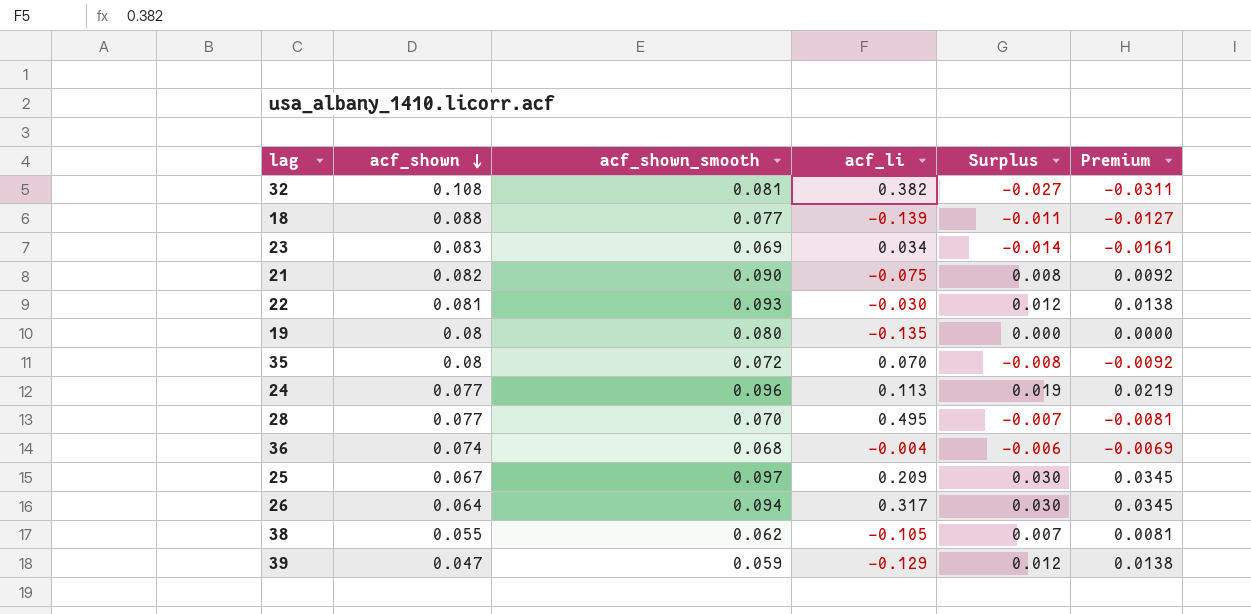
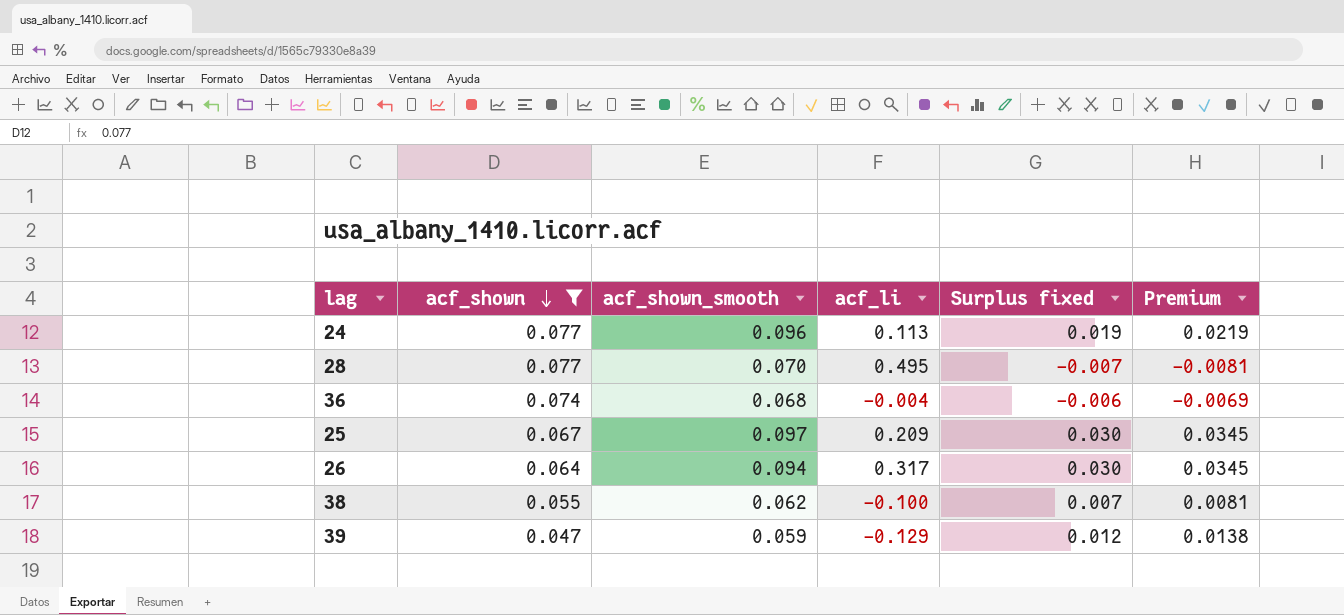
filter: none -> acf_shown <= 0.077
column name: Surplus -> Surplus fixed
38 | acf_li: -0.105 -> -0.100

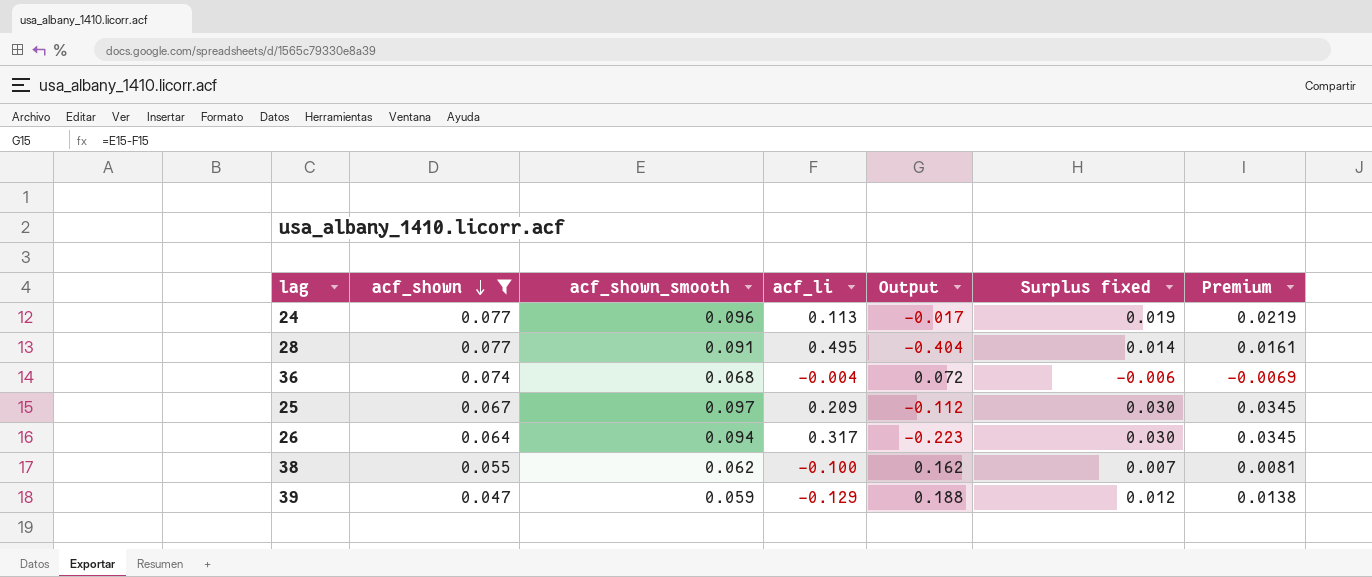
column Output | formula: none -> [acf_shown_smooth] - [acf_li]
28 | acf_shown_smooth: 0.070 -> 0.091
28 | Surplus fixed: -0.007 -> 0.014
28 | Premium: -0.0081 -> 0.0161

